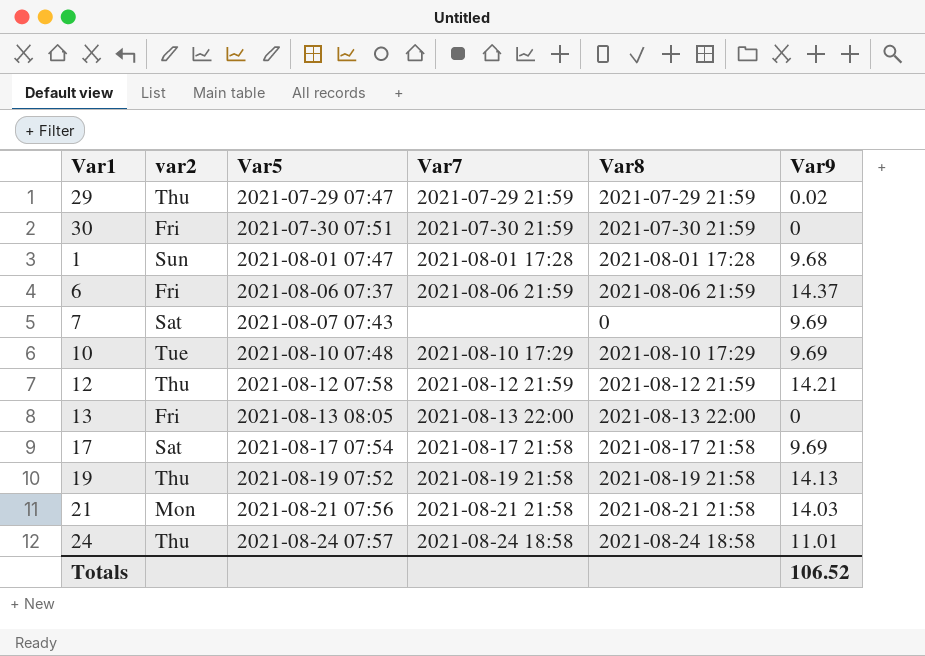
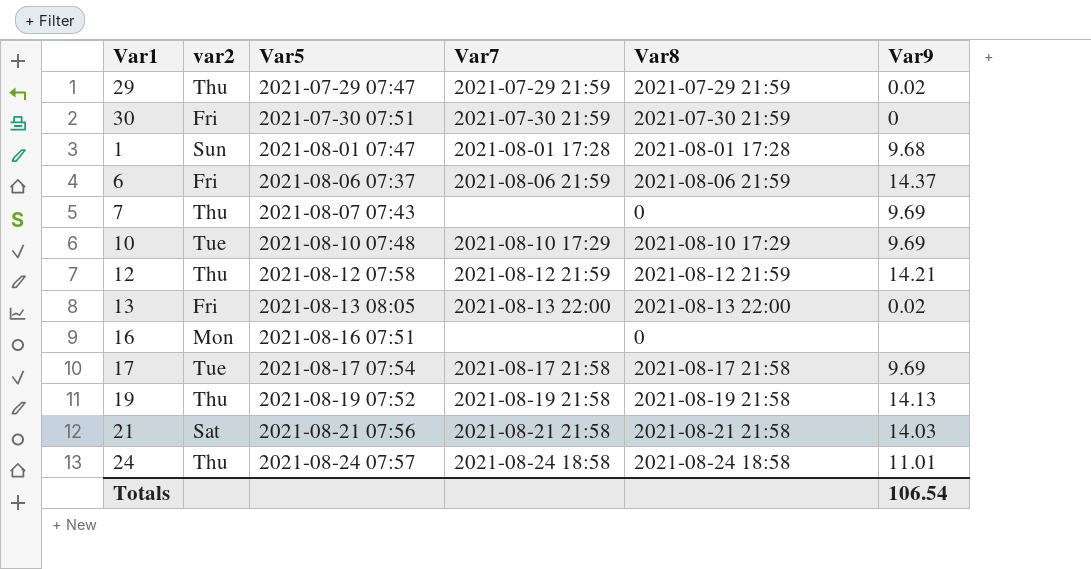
7 | var2: Sat -> Thu
13 | Var9: 0 -> 0.02
row 16: none -> Mon | 2021-08-16 07:51 | none | 0 | none
17 | var2: Sat -> Tue
21 | var2: Mon -> Sat
Totals | Var9: 106.52 -> 106.54

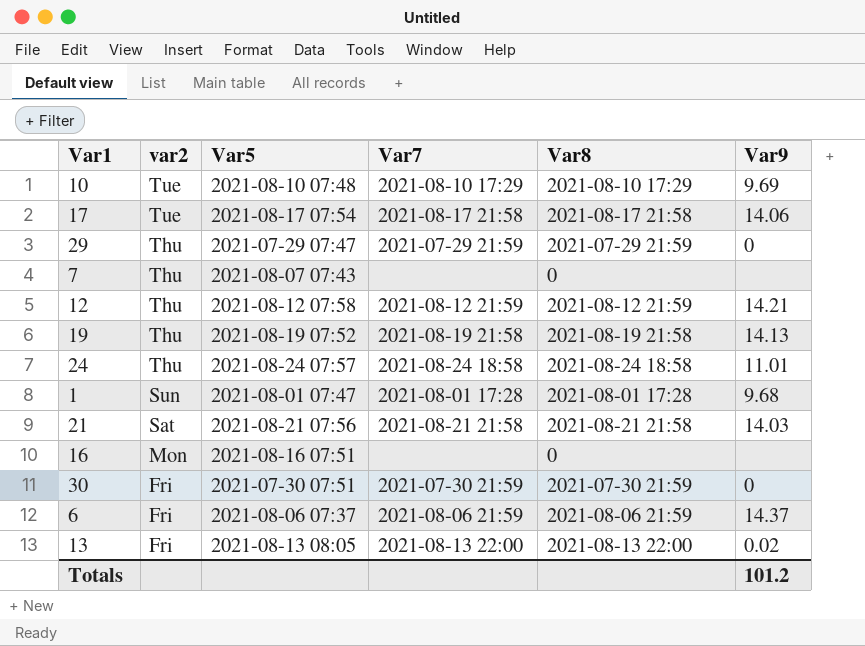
row order: Var5 ascending -> var2 descending
17 | Var9: 9.69 -> 14.06
29 | Var9: 0.02 -> 0
7 | Var9: 9.69 -> none
Totals | Var9: 106.54 -> 101.2

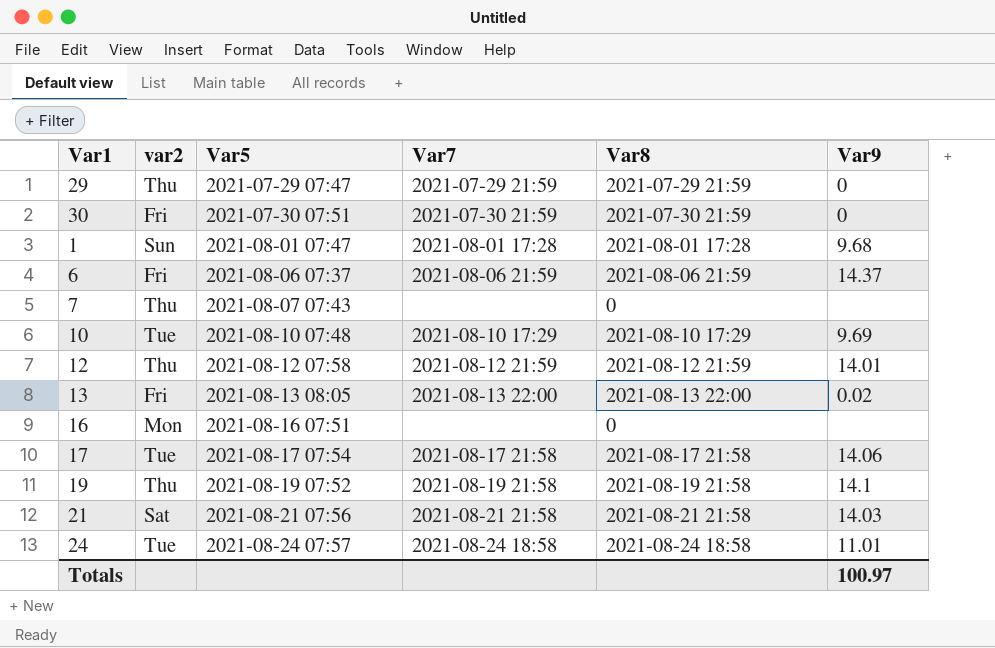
row order: var2 descending -> Var5 ascending
12 | Var9: 14.21 -> 14.01
19 | Var9: 14.13 -> 14.1
24 | var2: Thu -> Tue
Totals | Var9: 101.2 -> 100.97

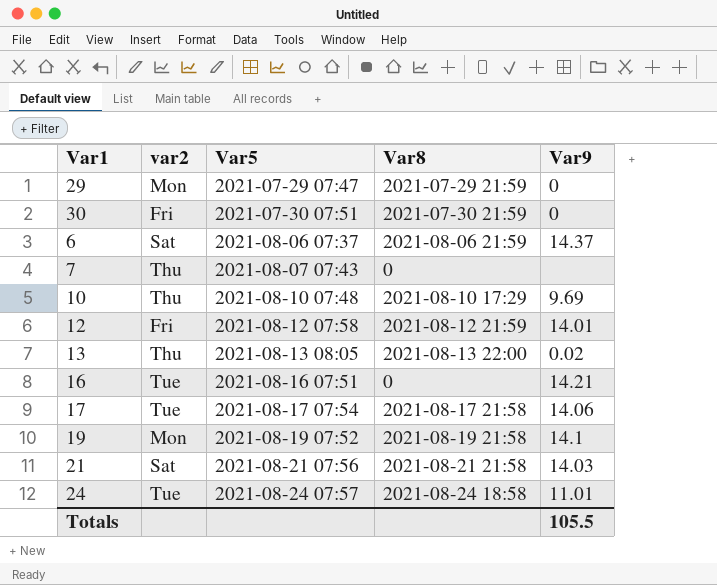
column Var7 | position: 4 -> none
row 1: Sun | 2021-08-01 07:47 | 2021-08-01 17:28 | 2021-08-01 17:28 | 9.68 -> none
29 | var2: Thu -> Mon
6 | var2: Fri -> Sat
10 | var2: Tue -> Thu
12 | var2: Thu -> Fri
13 | var2: Fri -> Thu
16 | var2: Mon -> Tue
16 | Var9: none -> 14.21
19 | var2: Thu -> Mon
Totals | Var9: 100.97 -> 105.5

